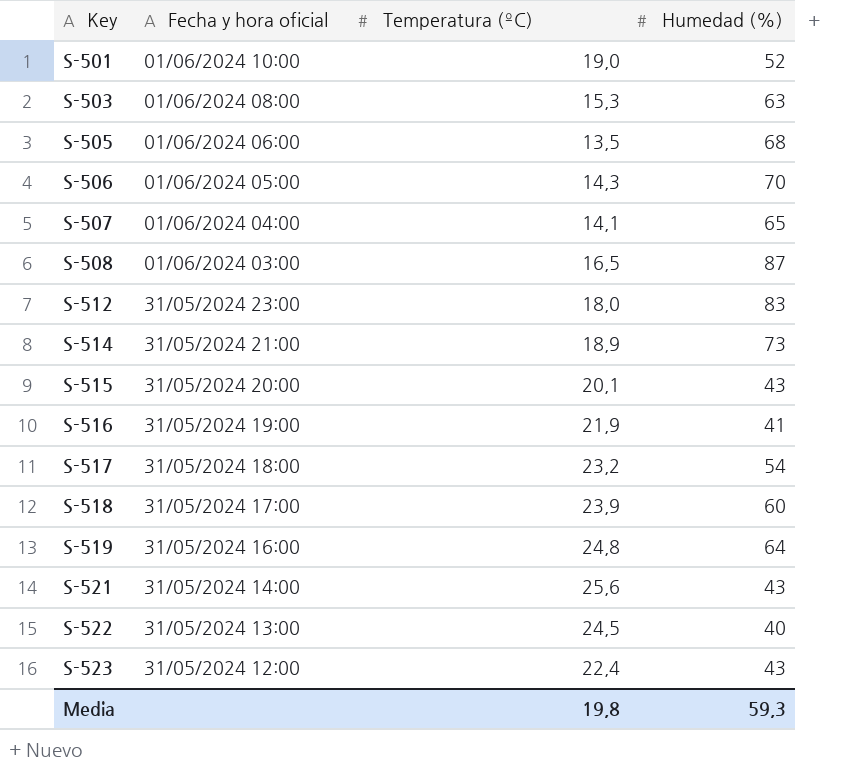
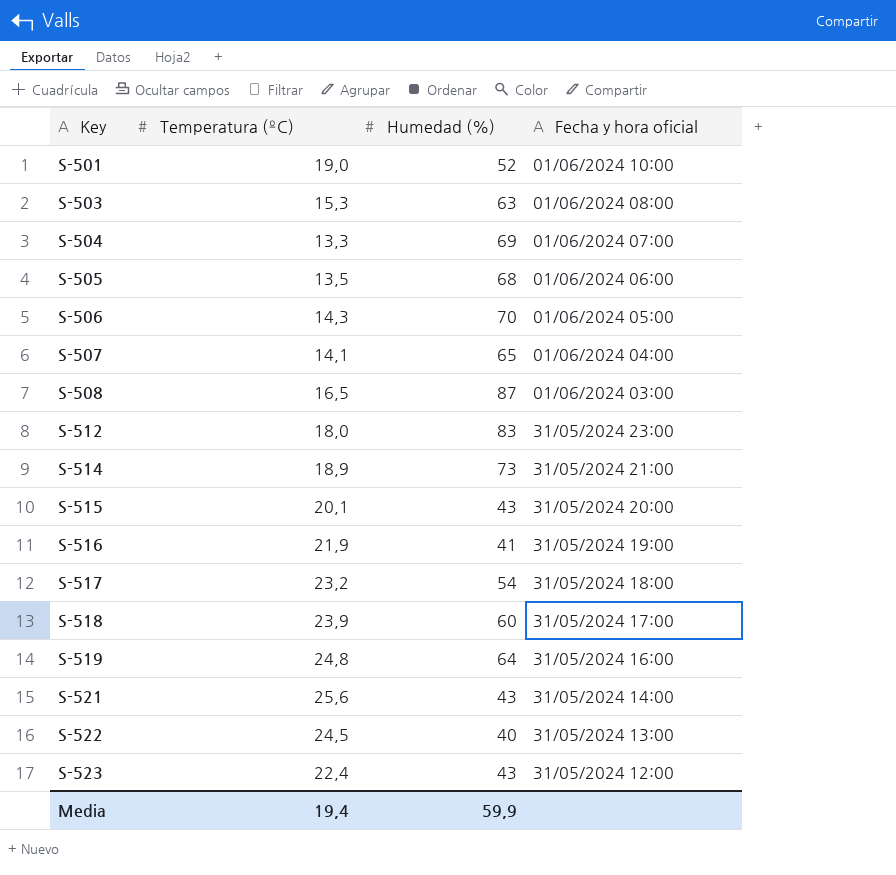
column Fecha y hora oficial | position: 2 -> 4
row S-504: none -> 13,3 | 69 | 01/06/2024 07:00
Media | Temperatura (ºC): 19,8 -> 19,4
Media | Humedad (%): 59,3 -> 59,9

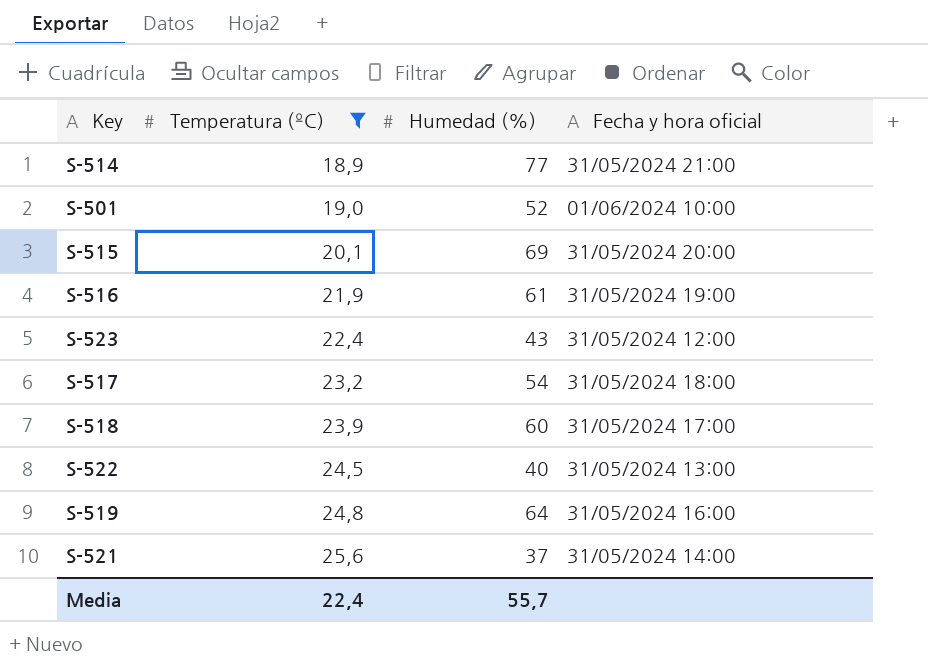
filter: none -> Temperatura (ºC) >= 18,9
row order: Key ascending -> Temperatura (ºC) ascending
S-514 | Humedad (%): 73 -> 77
S-515 | Humedad (%): 43 -> 69
S-516 | Humedad (%): 41 -> 61
S-521 | Humedad (%): 43 -> 37
Media | Temperatura (ºC): 19,4 -> 22,4
Media | Humedad (%): 59,9 -> 55,7

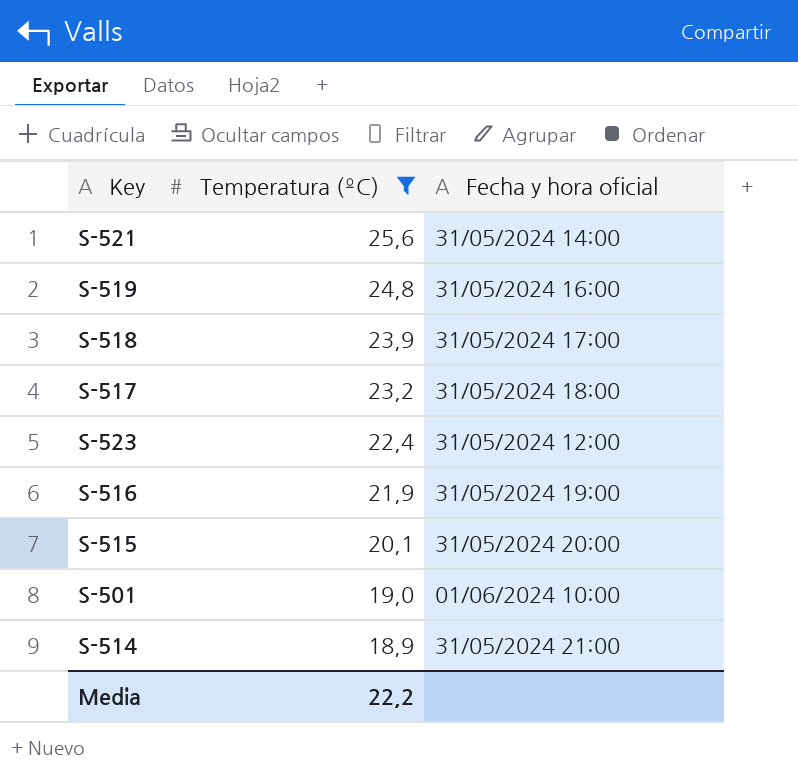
row order: Temperatura (ºC) ascending -> Temperatura (ºC) descending
column Humedad (%) | position: 3 -> none
row S-522: 24,5 | 40 | 31/05/2024 13:00 -> none
Media | Temperatura (ºC): 22,4 -> 22,2

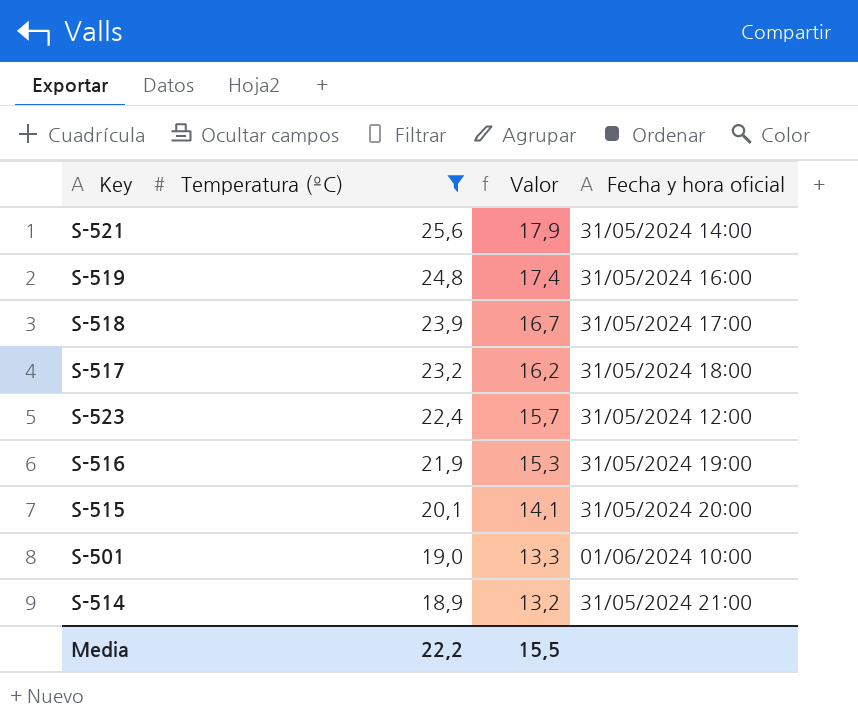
column Valor | formula: none -> [Temperatura (ºC)] * 0,7

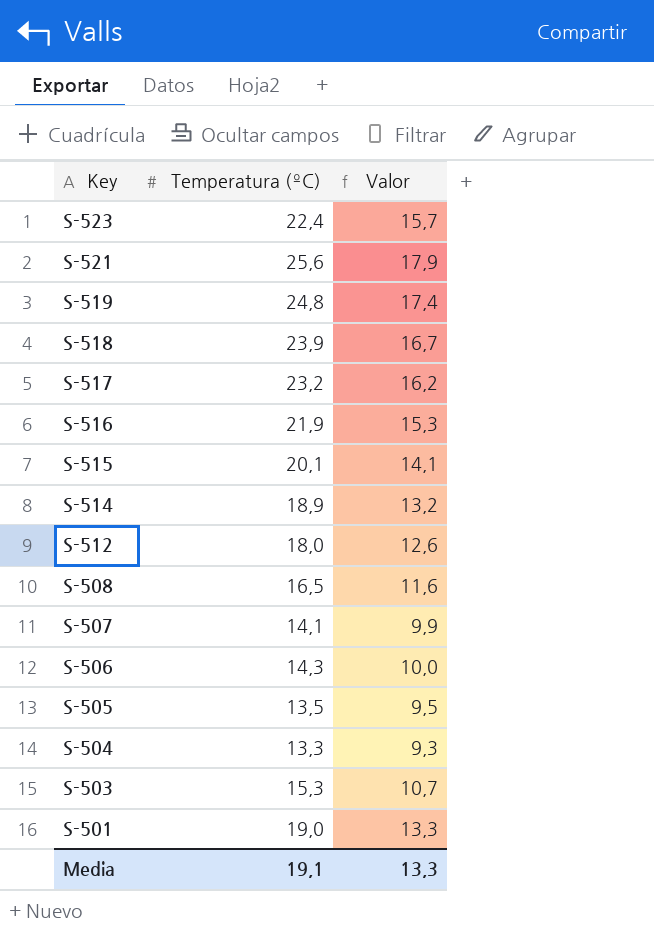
filter: Temperatura (ºC) >= 18,9 -> none
row order: Temperatura (ºC) descending -> Key descending
column Fecha y hora oficial | position: 4 -> none
Media | Temperatura (ºC): 22,2 -> 19,1
Media | Valor: 15,5 -> 13,3

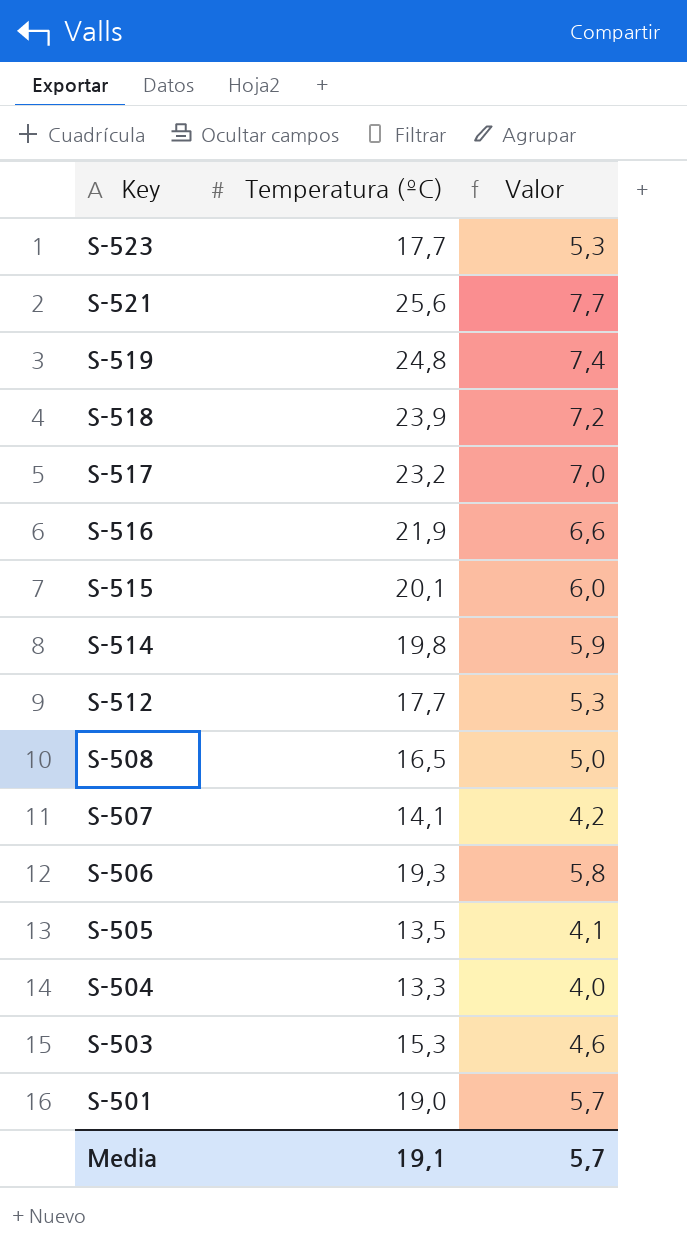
column Valor | formula: [Temperatura (ºC)] * 0,7 -> [Temperatura (ºC)] * 0,3
S-523 | Temperatura (ºC): 22,4 -> 17,7
S-514 | Temperatura (ºC): 18,9 -> 19,8
S-512 | Temperatura (ºC): 18,0 -> 17,7
S-506 | Temperatura (ºC): 14,3 -> 19,3
Media | Valor: 13,3 -> 5,7

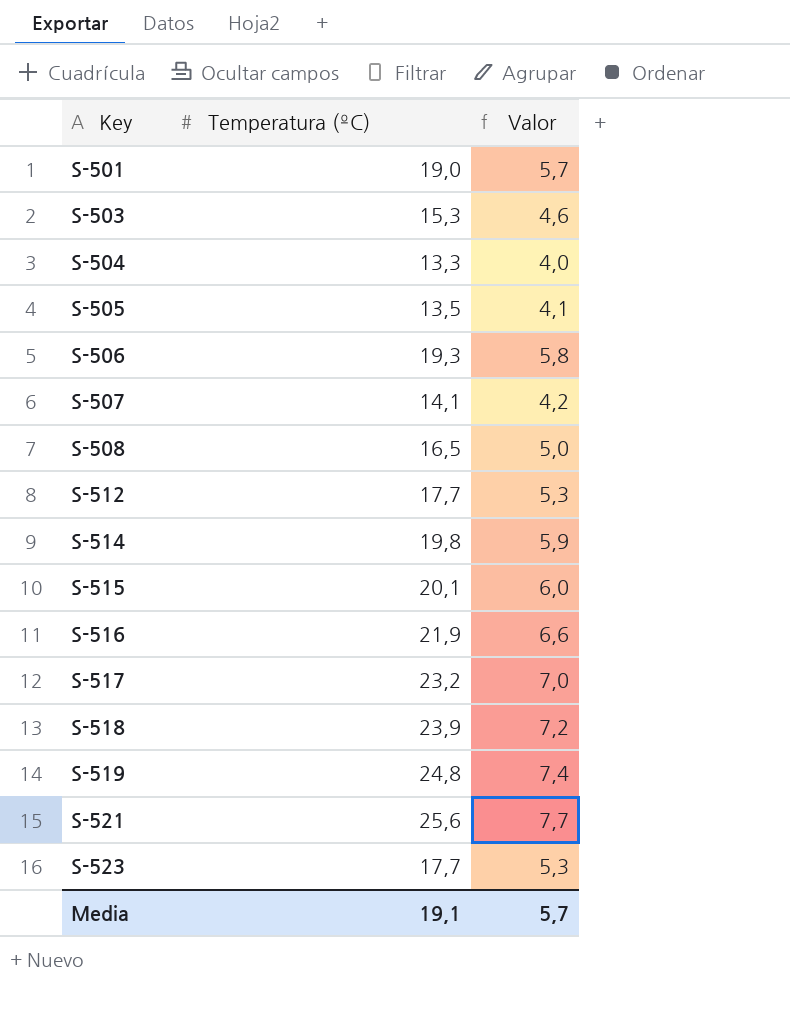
row order: Key descending -> Key ascending

